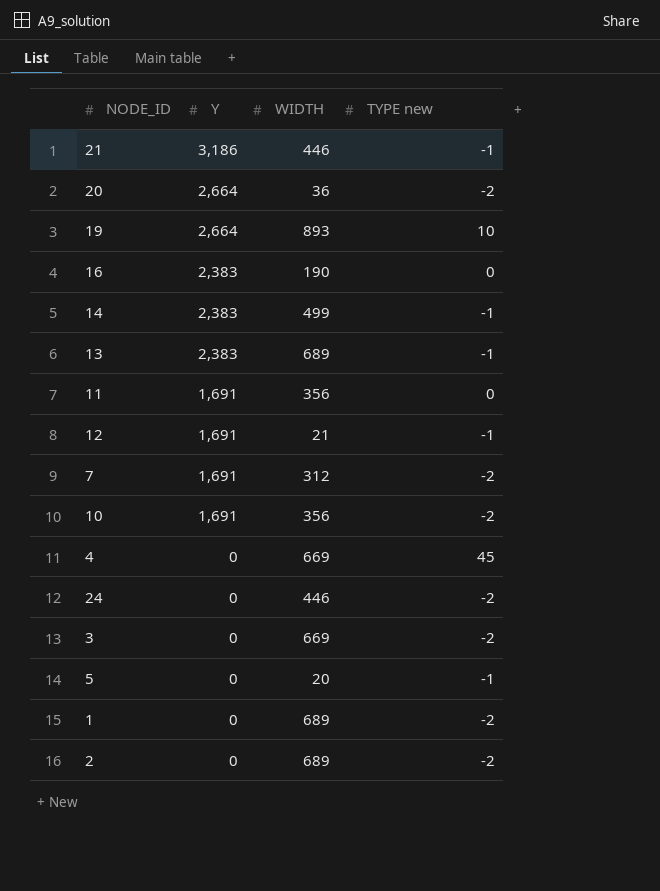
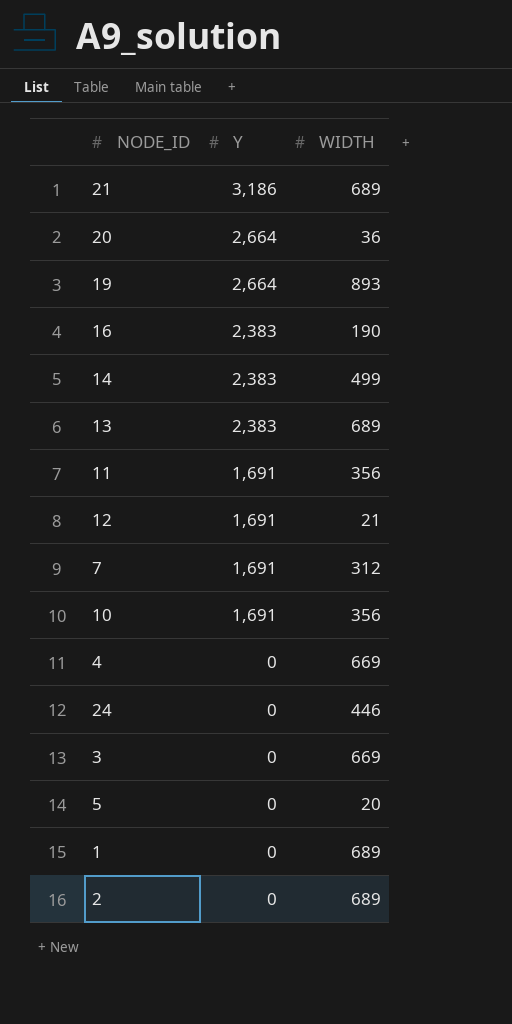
column TYPE new | position: 4 -> none
21 | WIDTH: 446 -> 689

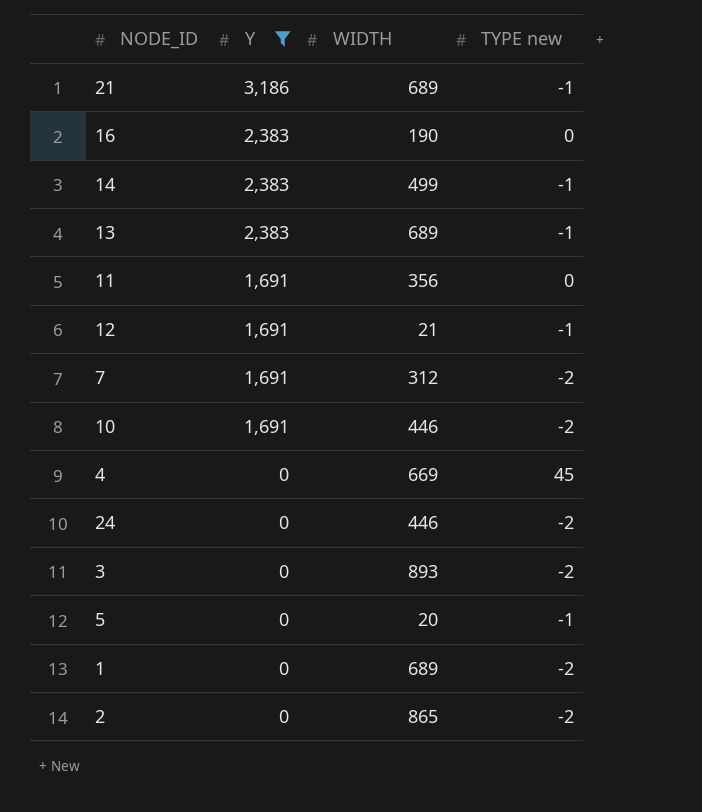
filter: none -> Y != 2,664
column TYPE new | position: none -> 4
10 | WIDTH: 356 -> 446
3 | WIDTH: 669 -> 893
2 | WIDTH: 689 -> 865

